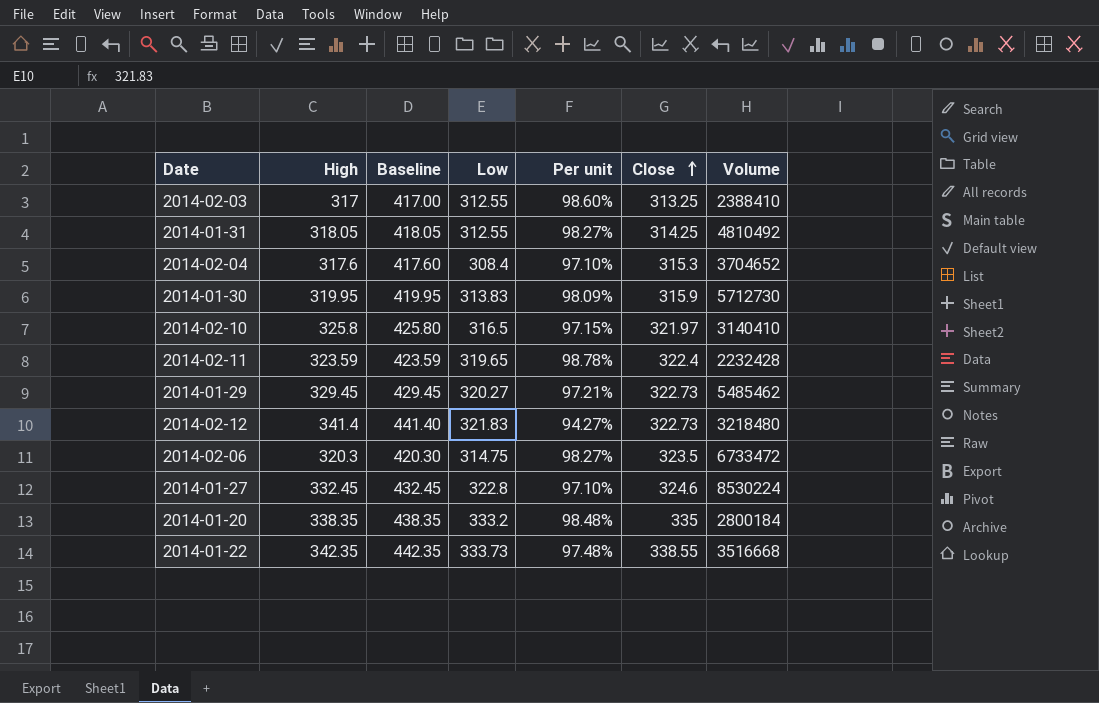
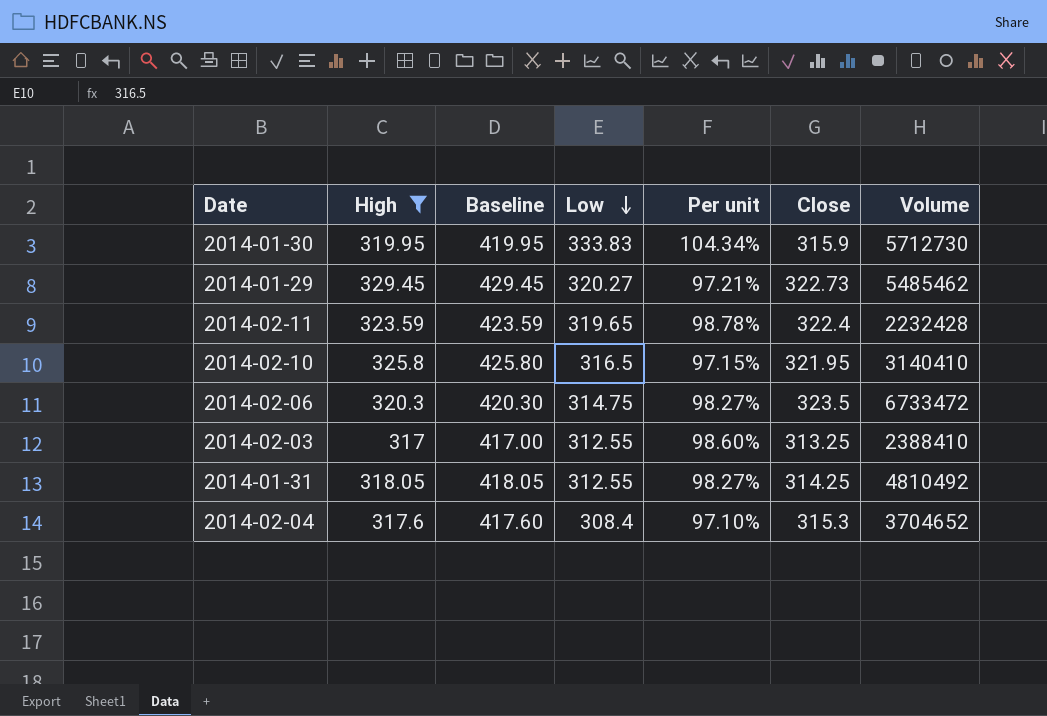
filter: none -> High <= 329.45
row order: Close ascending -> Low descending
2014-01-30 | Low: 313.83 -> 333.83
2014-01-30 | Per unit: 98.09% -> 104.34%
2014-02-10 | Close: 321.97 -> 321.95

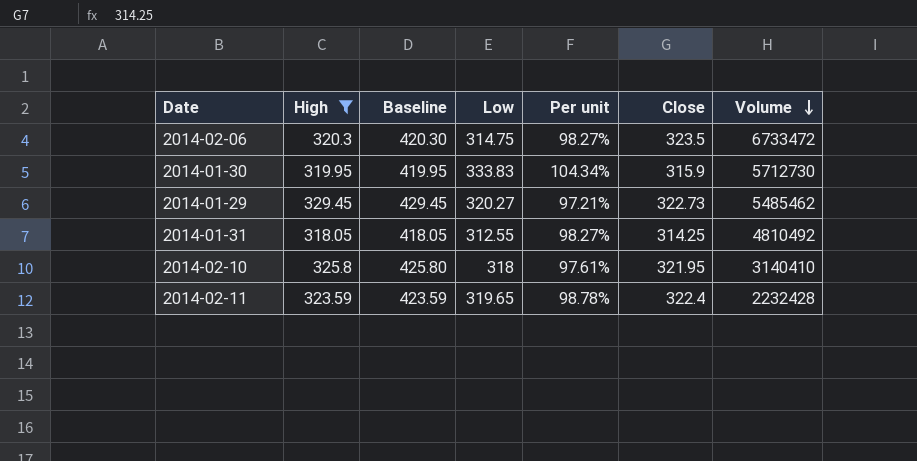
row order: Low descending -> Volume descending
row 2014-02-03: 317 | 417.00 | 312.55 | 98.60% | 313.25 | 2388410 -> none
row 2014-02-04: 317.6 | 417.60 | 308.4 | 97.10% | 315.3 | 3704652 -> none
2014-02-10 | Low: 316.5 -> 318
2014-02-10 | Per unit: 97.15% -> 97.61%

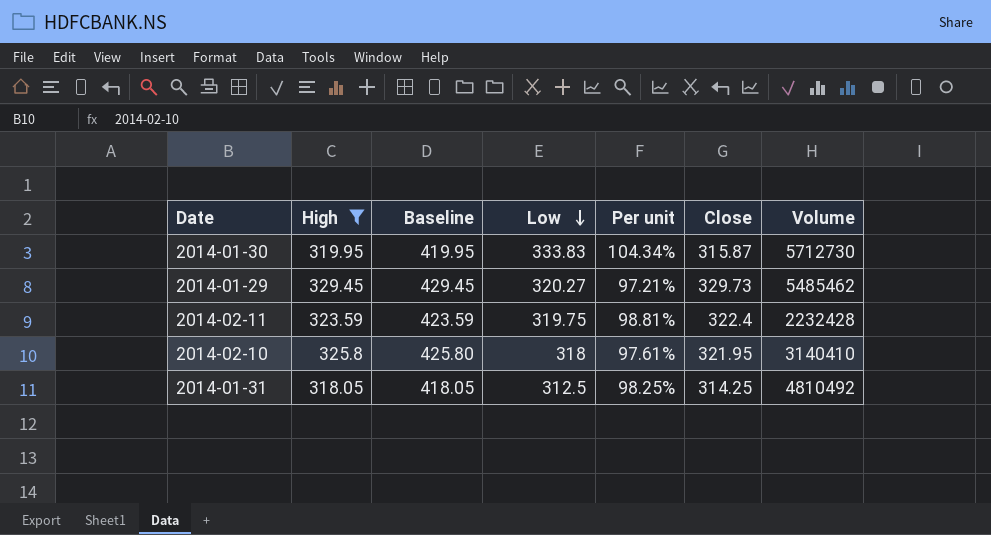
row order: Volume descending -> Low descending
row 2014-02-06: 320.3 | 420.30 | 314.75 | 98.27% | 323.5 | 6733472 -> none
2014-01-30 | Close: 315.9 -> 315.87
2014-01-29 | Close: 322.73 -> 329.73
2014-02-11 | Low: 319.65 -> 319.75
2014-02-11 | Per unit: 98.78% -> 98.81%
2014-01-31 | Low: 312.55 -> 312.5
2014-01-31 | Per unit: 98.27% -> 98.25%

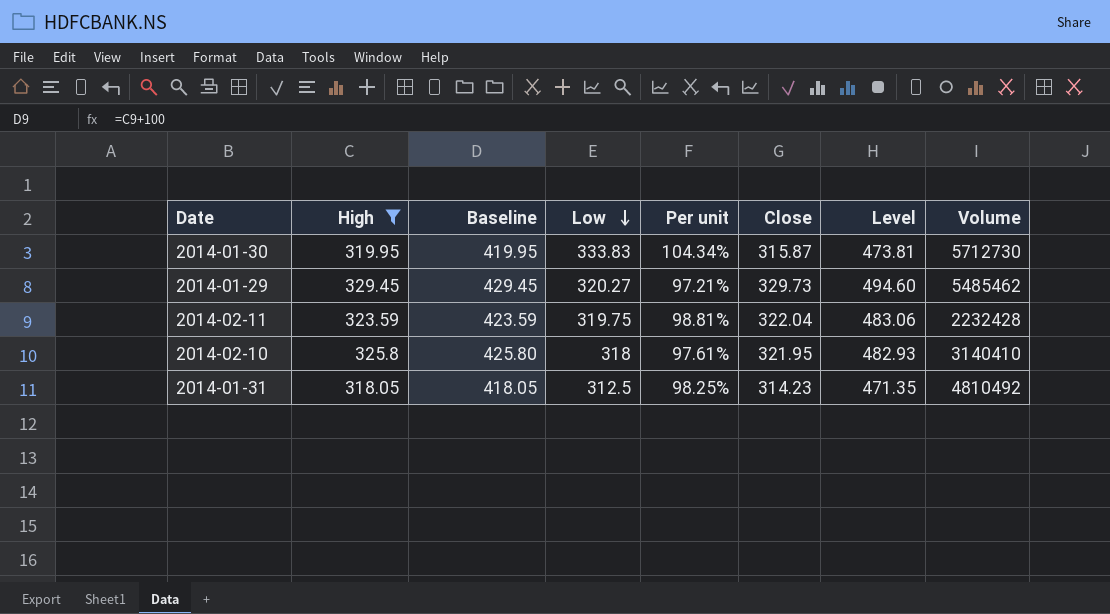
column Level | formula: none -> [Close] * 1.5
2014-02-11 | Close: 322.4 -> 322.04
2014-01-31 | Close: 314.25 -> 314.23

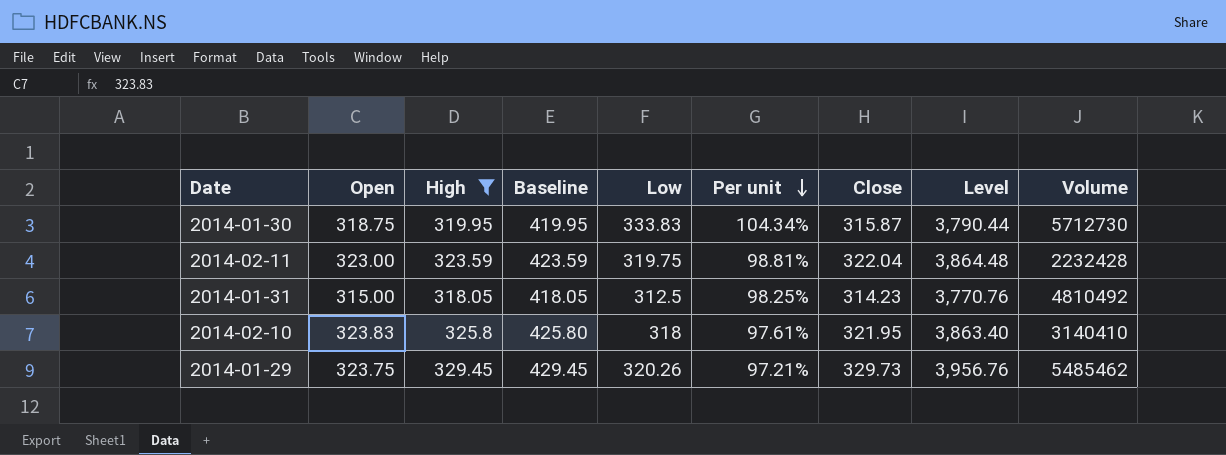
row order: Low descending -> Per unit descending
column Open | position: none -> 2
column Level | formula: [Close] * 1.5 -> [Close] * 12
2014-01-29 | Low: 320.27 -> 320.26

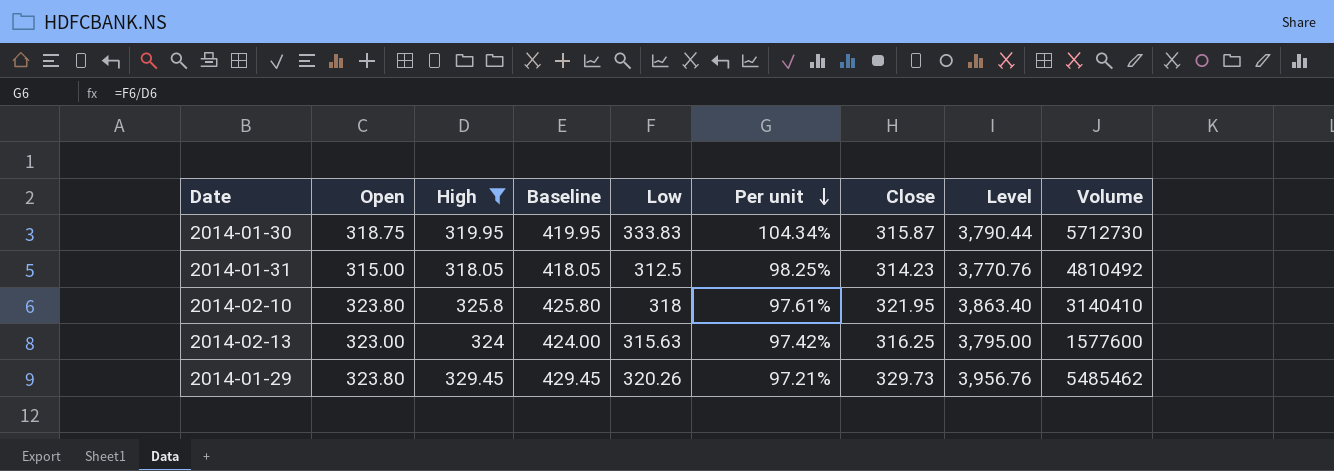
row 2014-02-11: 323.00 | 323.59 | 423.59 | 319.75 | 98.81% | 322.04 | 3,864.48 | 2232428 -> none
2014-02-10 | Open: 323.83 -> 323.80
row 2014-02-13: none -> 323.00 | 324 | 424.00 | 315.63 | 97.42% | 316.25 | 3,795.00 | 1577600
2014-01-29 | Open: 323.75 -> 323.80

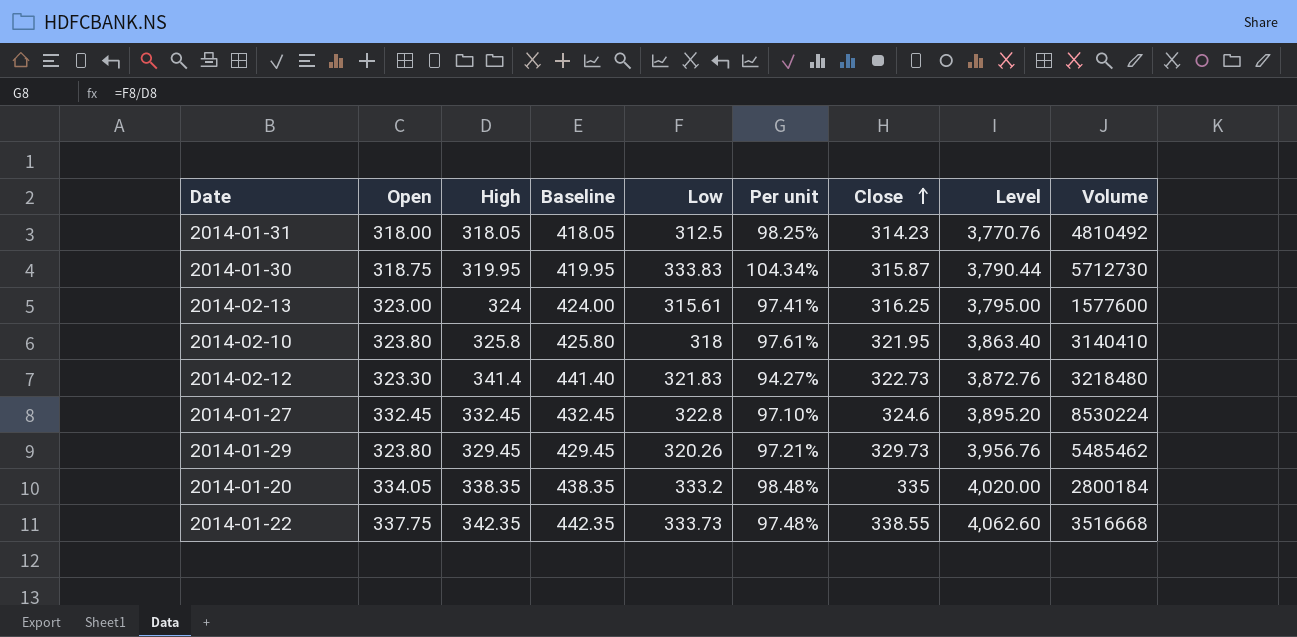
filter: High <= 329.45 -> none
row order: Per unit descending -> Close ascending
2014-01-31 | Open: 315.00 -> 318.00
2014-02-13 | Low: 315.63 -> 315.61
2014-02-13 | Per unit: 97.42% -> 97.41%

